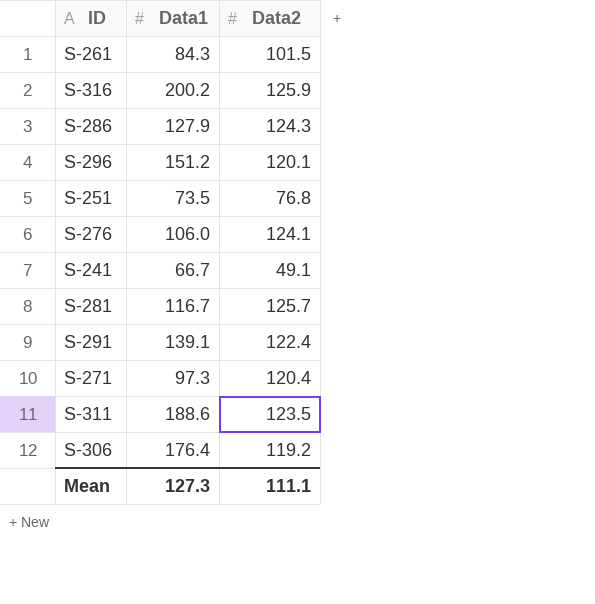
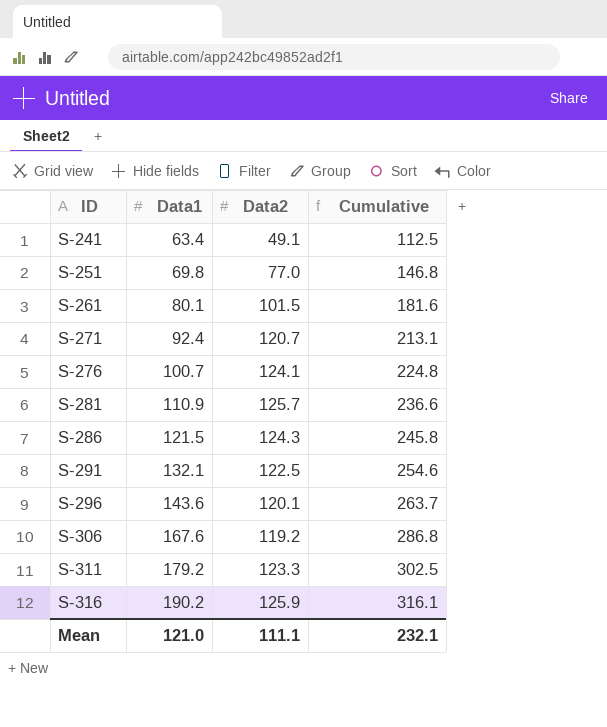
row order: none -> ID ascending
column Cumulative | formula: none -> [Data1] + [Data2]
S-241 | Data1: 66.7 -> 63.4
S-251 | Data1: 73.5 -> 69.8
S-251 | Data2: 76.8 -> 77.0
S-261 | Data1: 84.3 -> 80.1
S-271 | Data1: 97.3 -> 92.4
S-271 | Data2: 120.4 -> 120.7
S-276 | Data1: 106.0 -> 100.7
S-281 | Data1: 116.7 -> 110.9
S-286 | Data1: 127.9 -> 121.5
S-291 | Data1: 139.1 -> 132.1
S-291 | Data2: 122.4 -> 122.5
S-296 | Data1: 151.2 -> 143.6
S-306 | Data1: 176.4 -> 167.6
S-311 | Data1: 188.6 -> 179.2
S-311 | Data2: 123.5 -> 123.3
S-316 | Data1: 200.2 -> 190.2
Mean | Data1: 127.3 -> 121.0

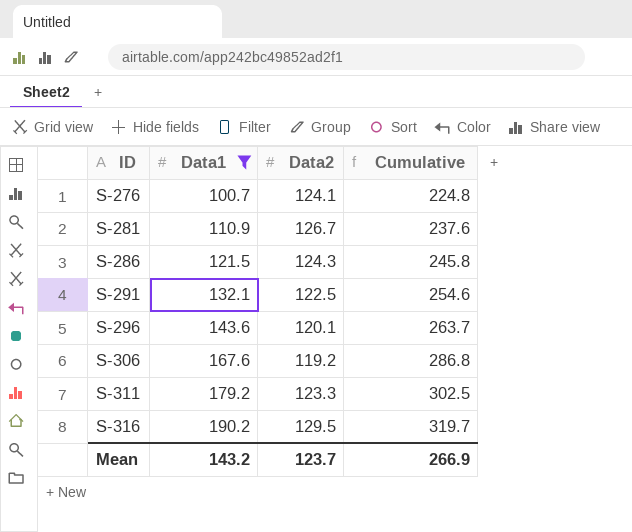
filter: none -> Data1 >= 100.7
S-281 | Data2: 125.7 -> 126.7
S-281 | Cumulative: 236.6 -> 237.6
S-316 | Data2: 125.9 -> 129.5
S-316 | Cumulative: 316.1 -> 319.7
Mean | Data1: 121.0 -> 143.2
Mean | Data2: 111.1 -> 123.7
Mean | Cumulative: 232.1 -> 266.9

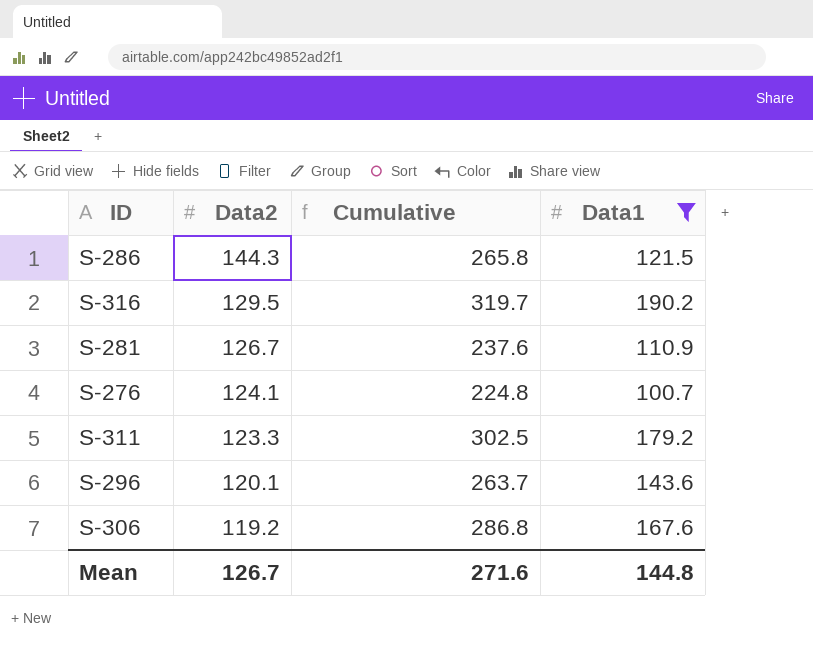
row order: ID ascending -> Data2 descending
column Data1 | position: 2 -> 4
row S-291: 132.1 | 122.5 | 254.6 -> none
S-286 | Data2: 124.3 -> 144.3
S-286 | Cumulative: 245.8 -> 265.8
Mean | Data2: 123.7 -> 126.7
Mean | Cumulative: 266.9 -> 271.6
Mean | Data1: 143.2 -> 144.8

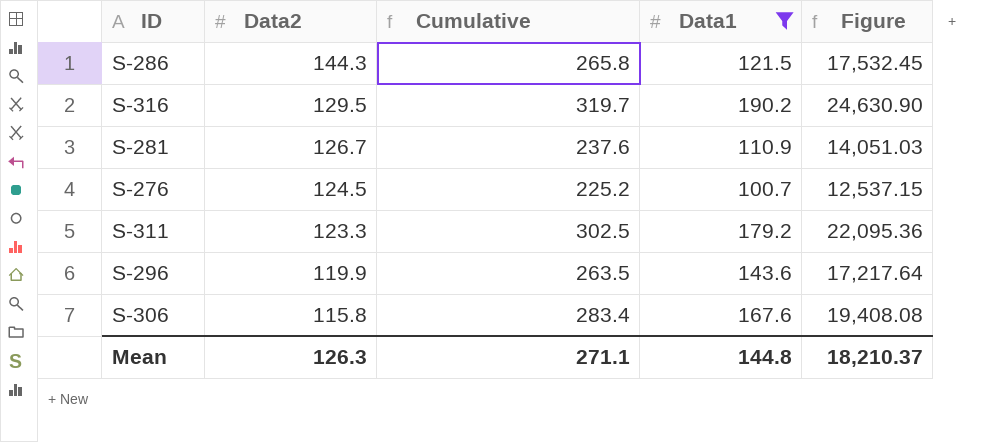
column Figure | formula: none -> [Data2] * [Data1]
S-276 | Data2: 124.1 -> 124.5
S-276 | Cumulative: 224.8 -> 225.2
S-296 | Data2: 120.1 -> 119.9
S-296 | Cumulative: 263.7 -> 263.5
S-306 | Data2: 119.2 -> 115.8
S-306 | Cumulative: 286.8 -> 283.4
Mean | Data2: 126.7 -> 126.3
Mean | Cumulative: 271.6 -> 271.1

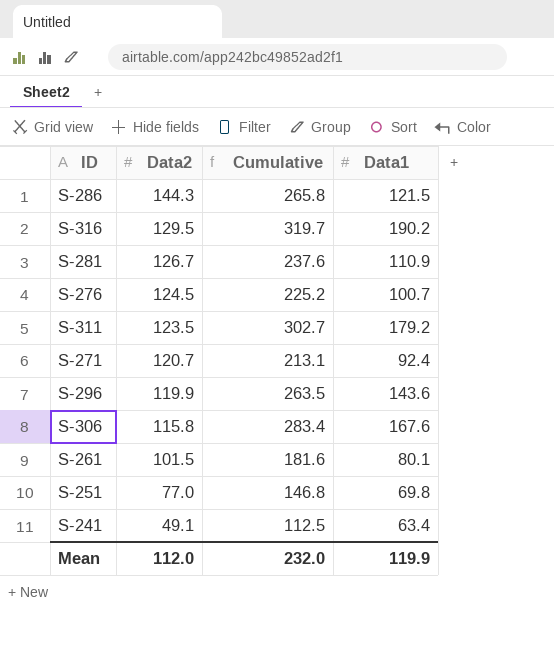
filter: Data1 >= 100.7 -> none
column Figure | formula: [Data2] * [Data1] -> none
S-311 | Data2: 123.3 -> 123.5
S-311 | Cumulative: 302.5 -> 302.7
Mean | Data2: 126.3 -> 112.0
Mean | Cumulative: 271.1 -> 232.0
Mean | Data1: 144.8 -> 119.9

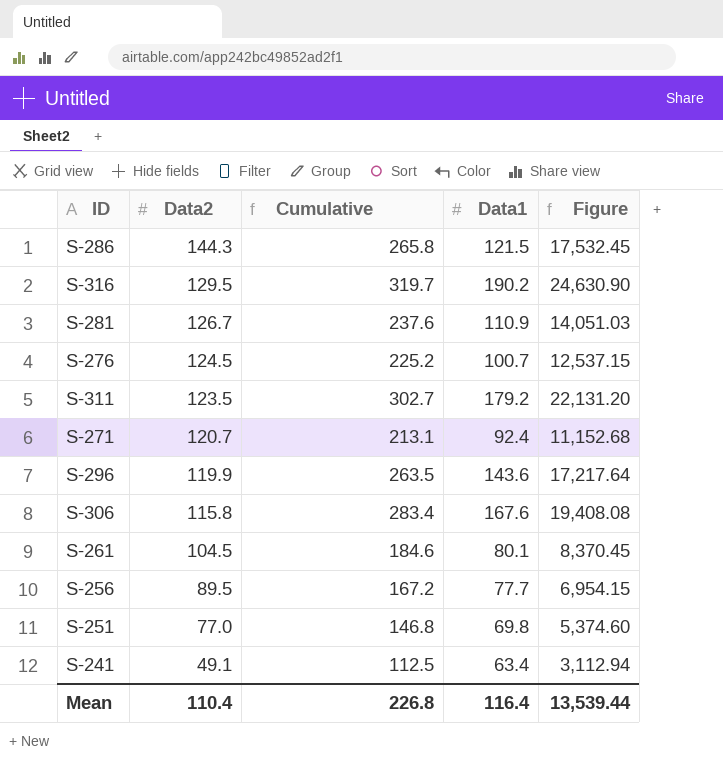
column Figure | formula: none -> [Data2] * [Data1]
S-261 | Data2: 101.5 -> 104.5
S-261 | Cumulative: 181.6 -> 184.6
row S-256: none -> 89.5 | 167.2 | 77.7 | 6,954.15
Mean | Data2: 112.0 -> 110.4
Mean | Cumulative: 232.0 -> 226.8
Mean | Data1: 119.9 -> 116.4

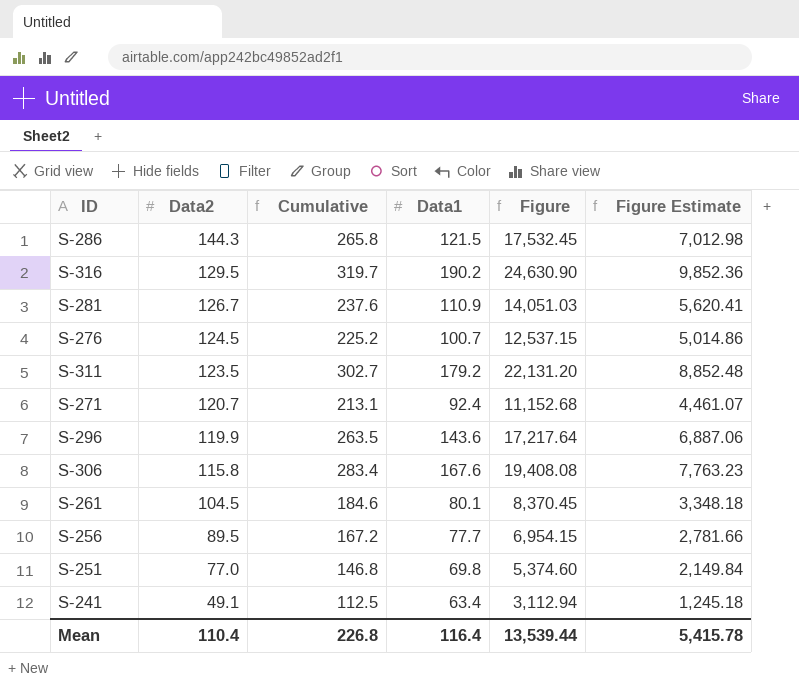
column Figure Estimate | formula: none -> [Figure] * 0.4

